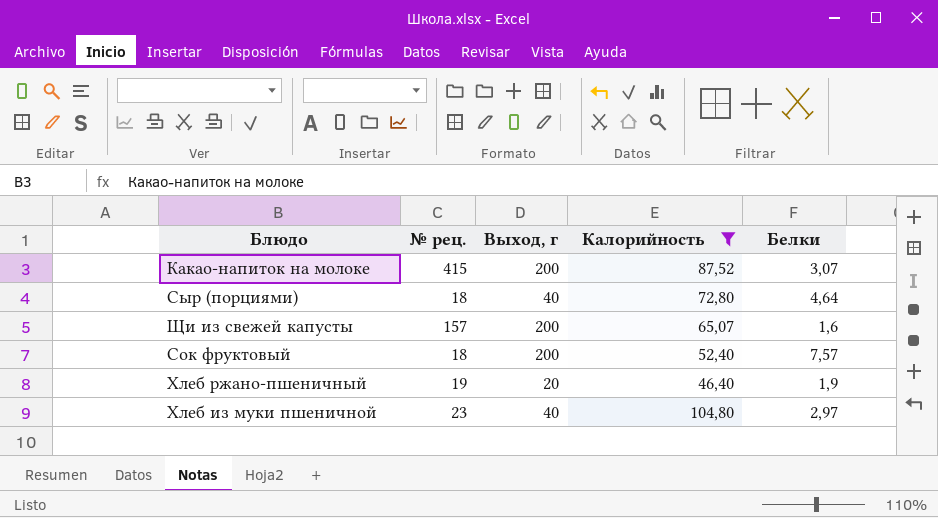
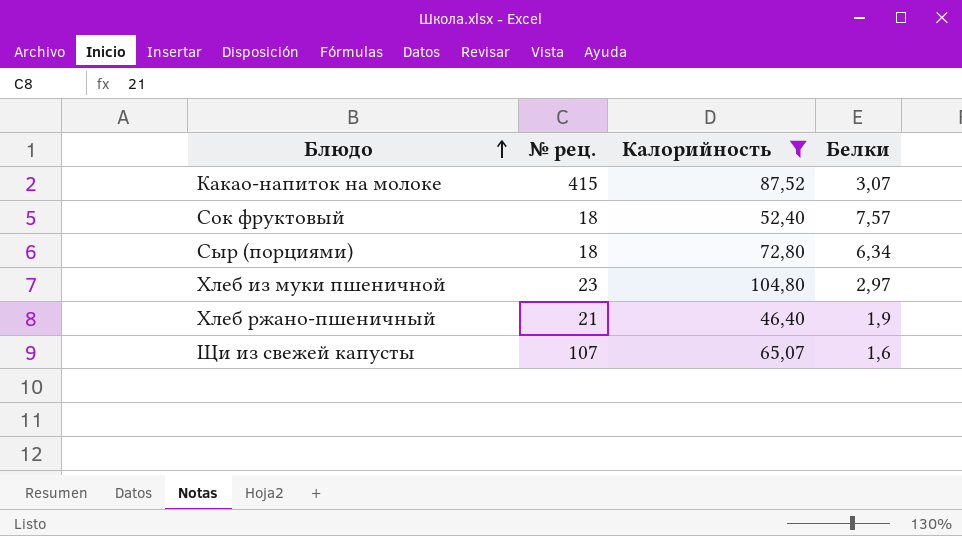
row order: none -> Блюдо ascending
column Выход, г | position: 3 -> none
Сыр (порциями) | Белки: 4,64 -> 6,34
Хлеб ржано-пшеничный | № рец.: 19 -> 21
Щи из свежей капусты | № рец.: 157 -> 107

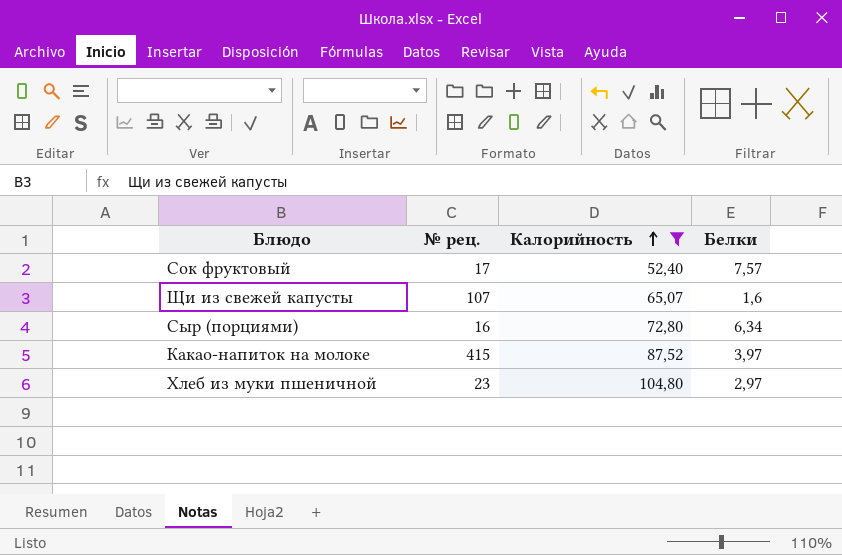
row order: Блюдо ascending -> Калорийность ascending
row Хлеб ржано-пшеничный: 21 | 46,40 | 1,9 -> none
Сок фруктовый | № рец.: 18 -> 17
Сыр (порциями) | № рец.: 18 -> 16
Какао-напиток на молоке | Белки: 3,07 -> 3,97

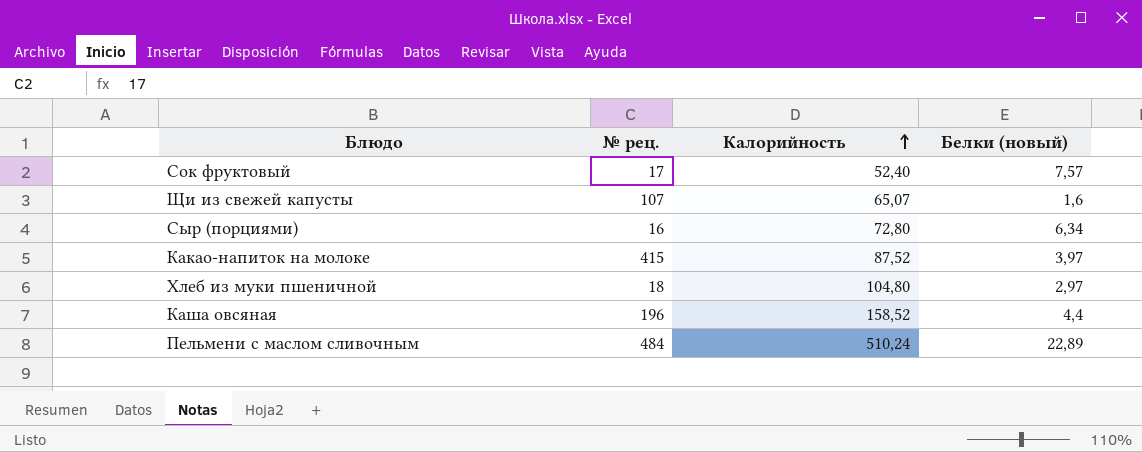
filter: Калорийность <= 104,80 -> none
column name: Белки -> Белки (новый)
Хлеб из муки пшеничной | № рец.: 23 -> 18

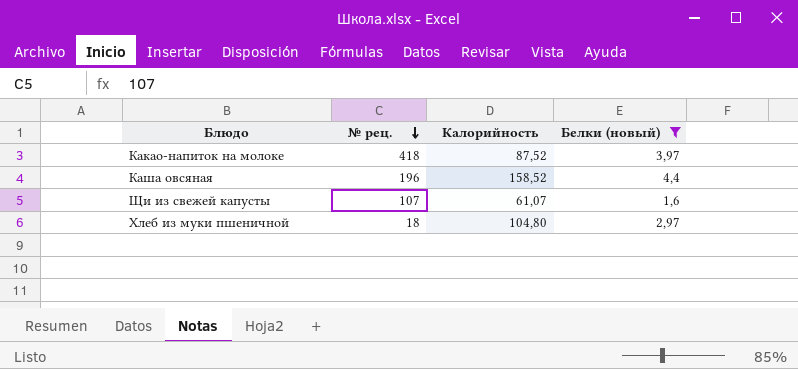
filter: none -> Белки (новый) <= 4,4
row order: Калорийность ascending -> № рец. descending
Какао-напиток на молоке | № рец.: 415 -> 418
Щи из свежей капусты | Калорийность: 65,07 -> 61,07

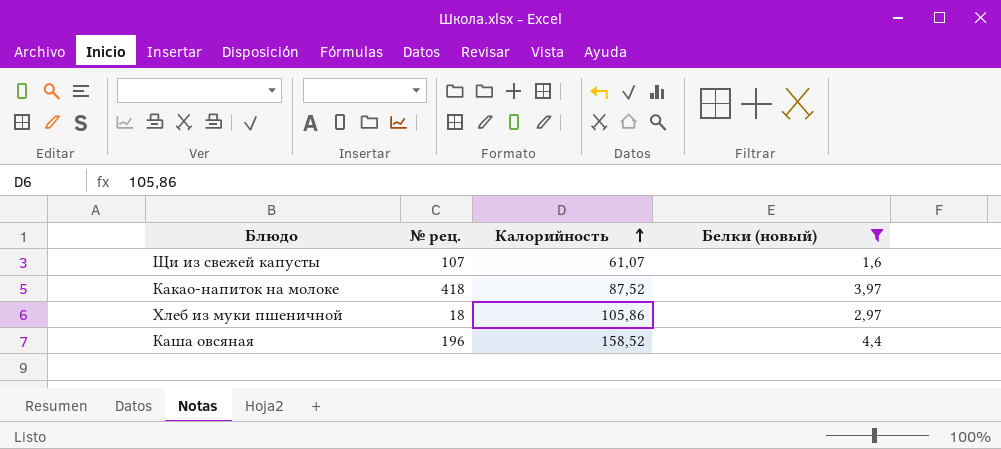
row order: № рец. descending -> Калорийность ascending
Хлеб из муки пшеничной | Калорийность: 104,80 -> 105,86

